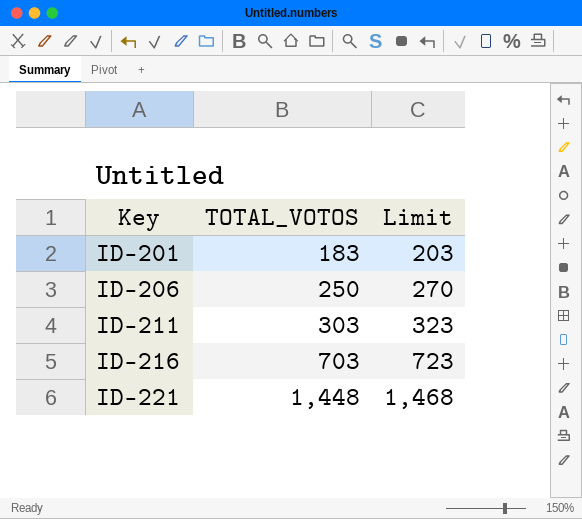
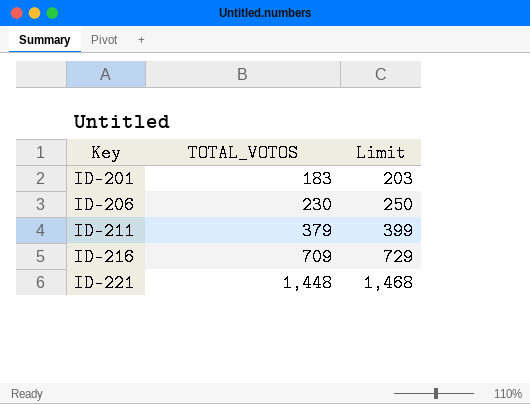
ID-206 | TOTAL_VOTOS: 250 -> 230
ID-206 | Limit: 270 -> 250
ID-211 | TOTAL_VOTOS: 303 -> 379
ID-211 | Limit: 323 -> 399
ID-216 | TOTAL_VOTOS: 703 -> 709
ID-216 | Limit: 723 -> 729

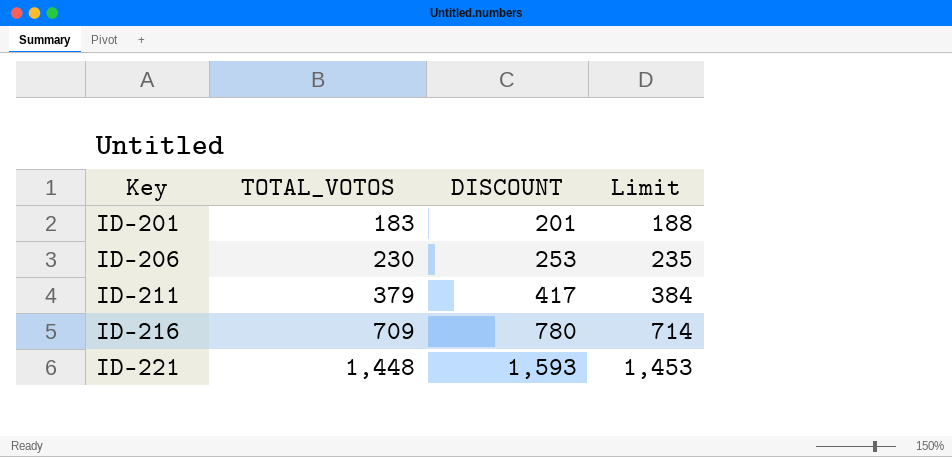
column DISCOUNT | formula: none -> [TOTAL_VOTOS] * 1.1
column Limit | formula: [TOTAL_VOTOS] + 20 -> [TOTAL_VOTOS] + 5

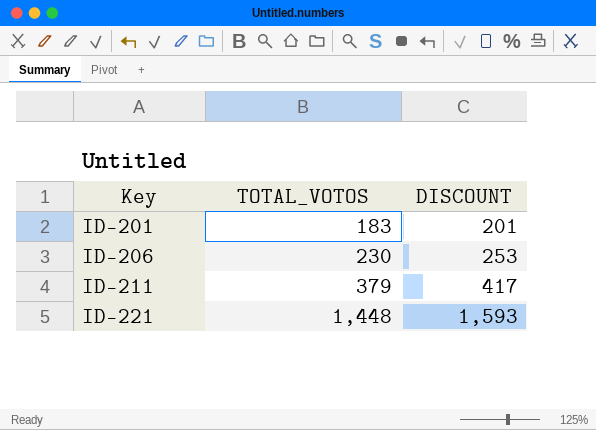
column Limit | formula: [TOTAL_VOTOS] + 5 -> none
row ID-216: 709 | 780 | 714 -> none

